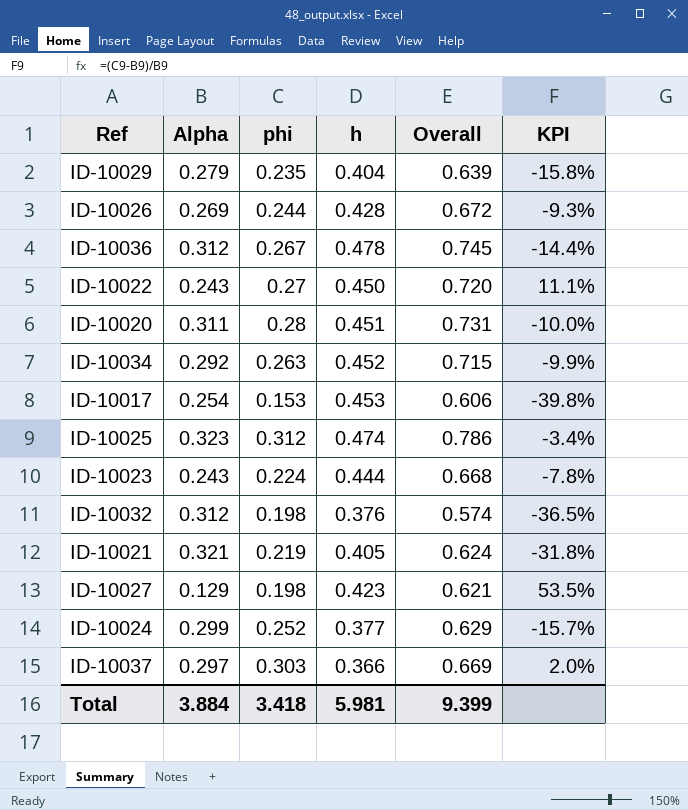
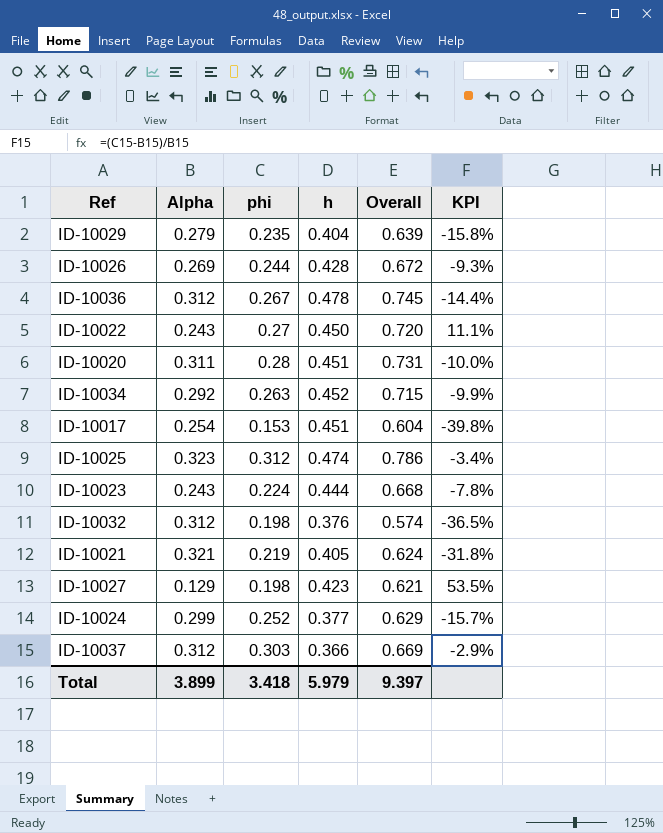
ID-10017 | h: 0.453 -> 0.451
ID-10017 | Overall: 0.606 -> 0.604
ID-10037 | Alpha: 0.297 -> 0.312
ID-10037 | KPI: 2.0% -> -2.9%
Total | Alpha: 3.884 -> 3.899
Total | h: 5.981 -> 5.979
Total | Overall: 9.399 -> 9.397

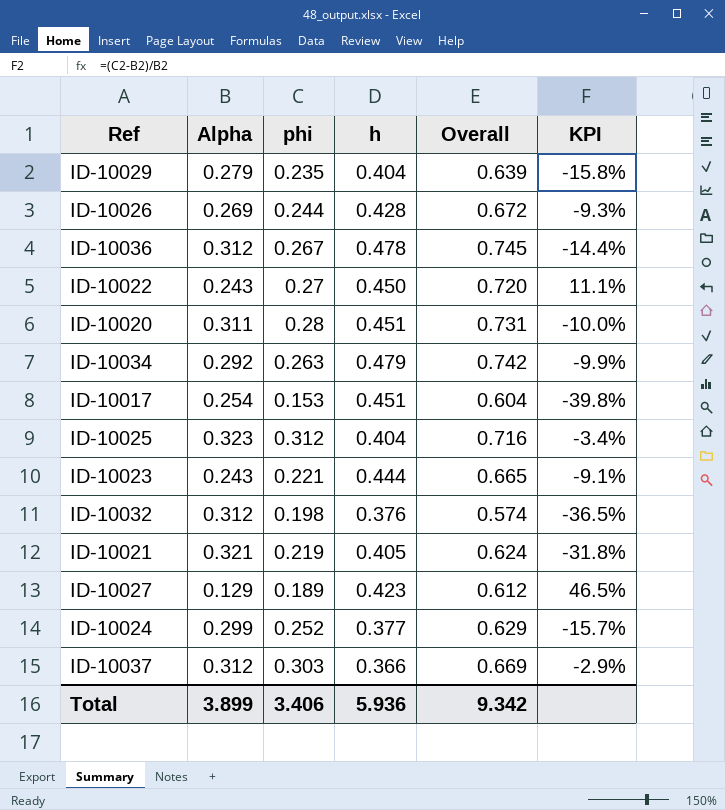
ID-10034 | h: 0.452 -> 0.479
ID-10034 | Overall: 0.715 -> 0.742
ID-10025 | h: 0.474 -> 0.404
ID-10025 | Overall: 0.786 -> 0.716
ID-10023 | phi: 0.224 -> 0.221
ID-10023 | Overall: 0.668 -> 0.665
ID-10023 | KPI: -7.8% -> -9.1%
ID-10027 | phi: 0.198 -> 0.189
ID-10027 | Overall: 0.621 -> 0.612
ID-10027 | KPI: 53.5% -> 46.5%
Total | phi: 3.418 -> 3.406
Total | h: 5.979 -> 5.936
Total | Overall: 9.397 -> 9.342

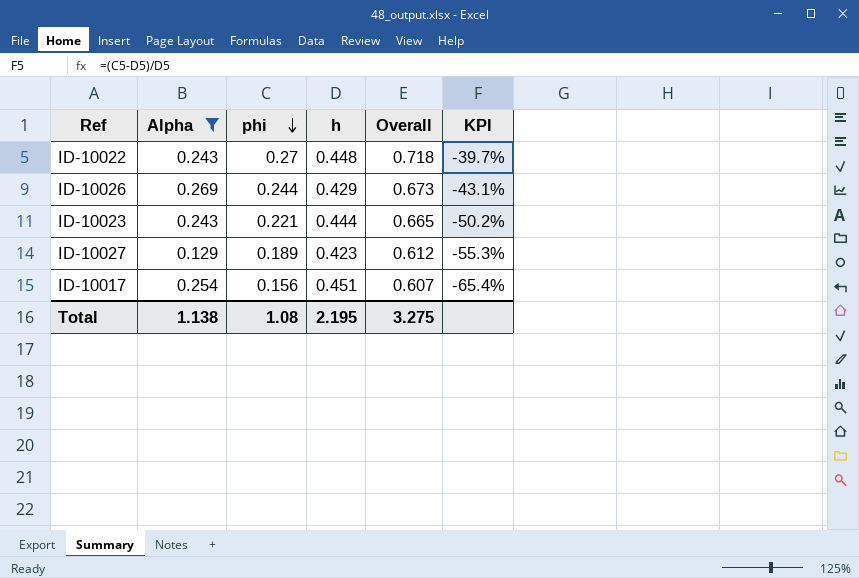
filter: none -> Alpha <= 0.269
row order: none -> phi descending
column KPI | formula: ([phi] - [Alpha]) / [Alpha] -> ([phi] - [h]) / [h]
ID-10022 | h: 0.450 -> 0.448
ID-10022 | Overall: 0.720 -> 0.718
ID-10026 | h: 0.428 -> 0.429
ID-10026 | Overall: 0.672 -> 0.673
ID-10017 | phi: 0.153 -> 0.156
ID-10017 | Overall: 0.604 -> 0.607
Total | Alpha: 3.899 -> 1.138
Total | phi: 3.406 -> 1.08
Total | h: 5.936 -> 2.195
Total | Overall: 9.342 -> 3.275

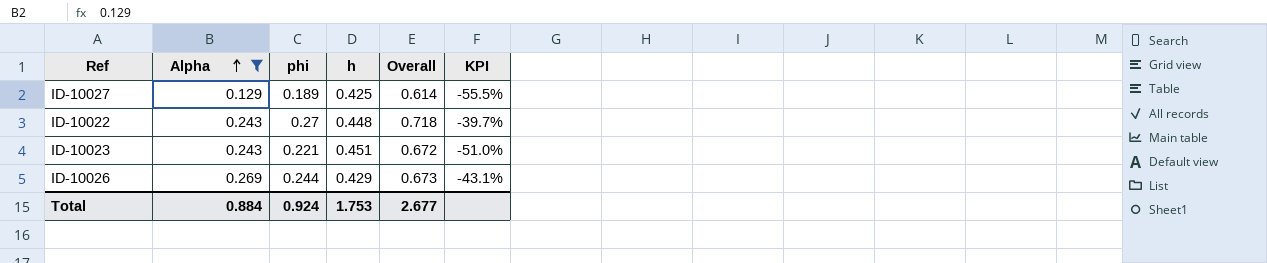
row order: phi descending -> Alpha ascending
row ID-10017: 0.254 | 0.156 | 0.451 | 0.607 | -65.4% -> none
ID-10027 | h: 0.423 -> 0.425
ID-10027 | Overall: 0.612 -> 0.614
ID-10027 | KPI: -55.3% -> -55.5%
ID-10023 | h: 0.444 -> 0.451
ID-10023 | Overall: 0.665 -> 0.672
ID-10023 | KPI: -50.2% -> -51.0%
Total | Alpha: 1.138 -> 0.884
Total | phi: 1.08 -> 0.924
Total | h: 2.195 -> 1.753
Total | Overall: 3.275 -> 2.677

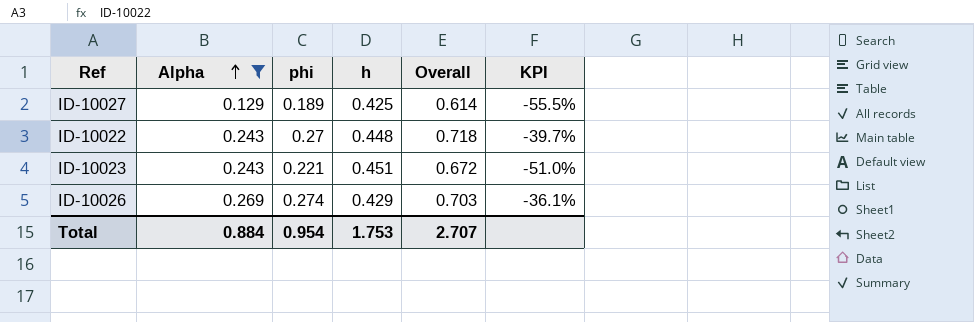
ID-10026 | phi: 0.244 -> 0.274
ID-10026 | Overall: 0.673 -> 0.703
ID-10026 | KPI: -43.1% -> -36.1%
Total | phi: 0.924 -> 0.954
Total | Overall: 2.677 -> 2.707

